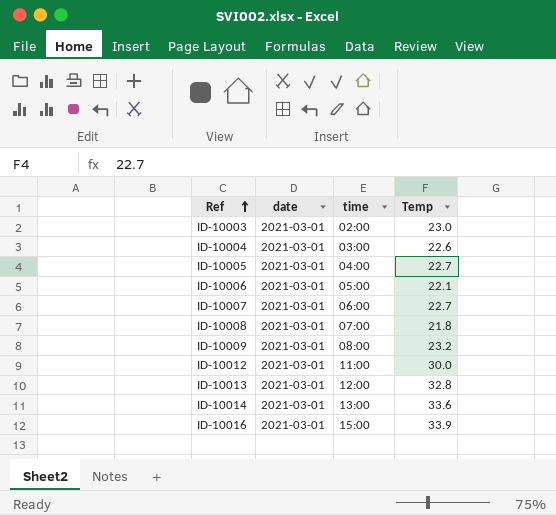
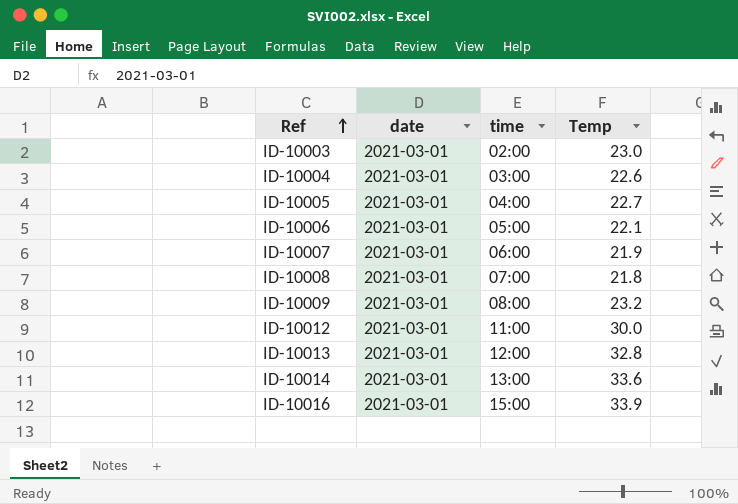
ID-10007 | Temp: 22.7 -> 21.9

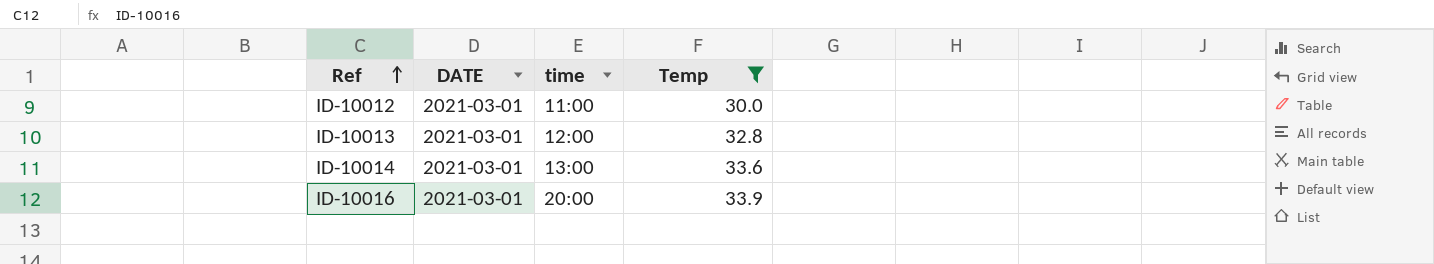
filter: none -> Temp >= 30.0
column name: date -> DATE
ID-10016 | time: 15:00 -> 20:00

